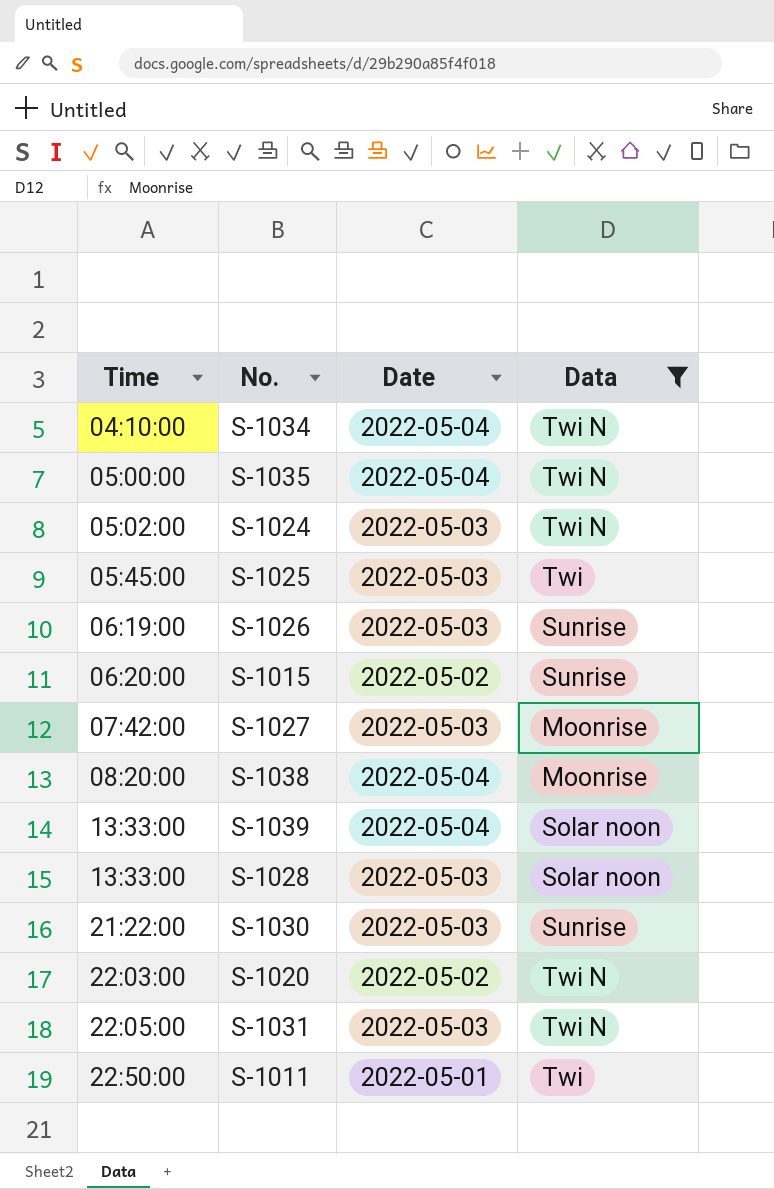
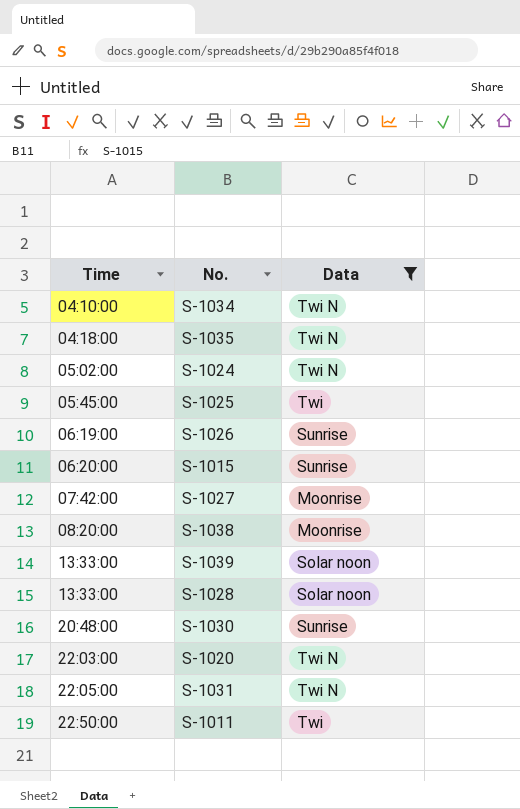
column Date | position: 3 -> none
S-1035 | Time: 05:00:00 -> 04:18:00
S-1030 | Time: 21:22:00 -> 20:48:00

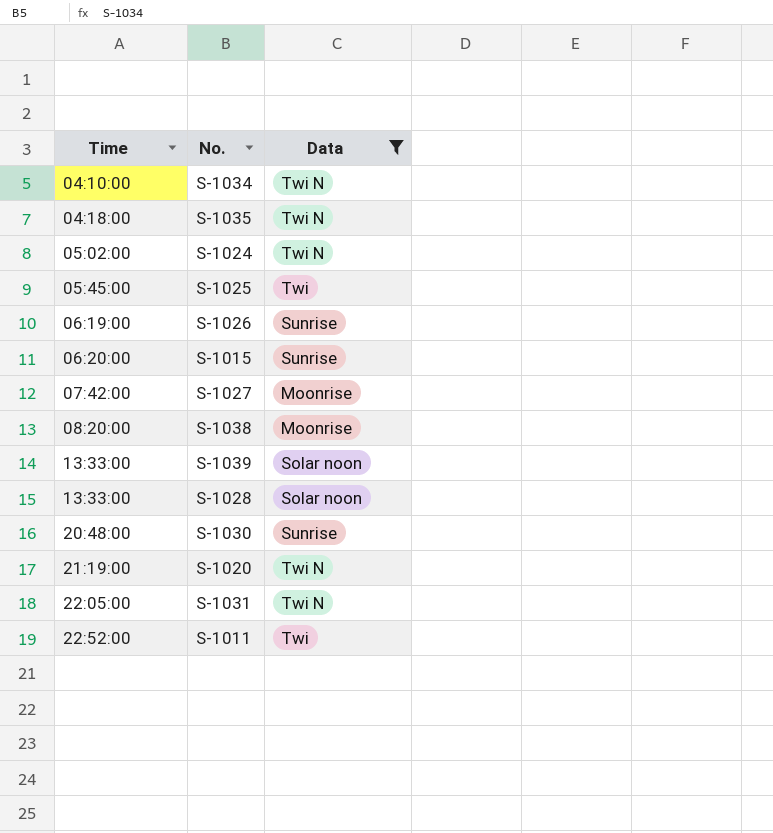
S-1020 | Time: 22:03:00 -> 21:19:00
S-1011 | Time: 22:50:00 -> 22:52:00

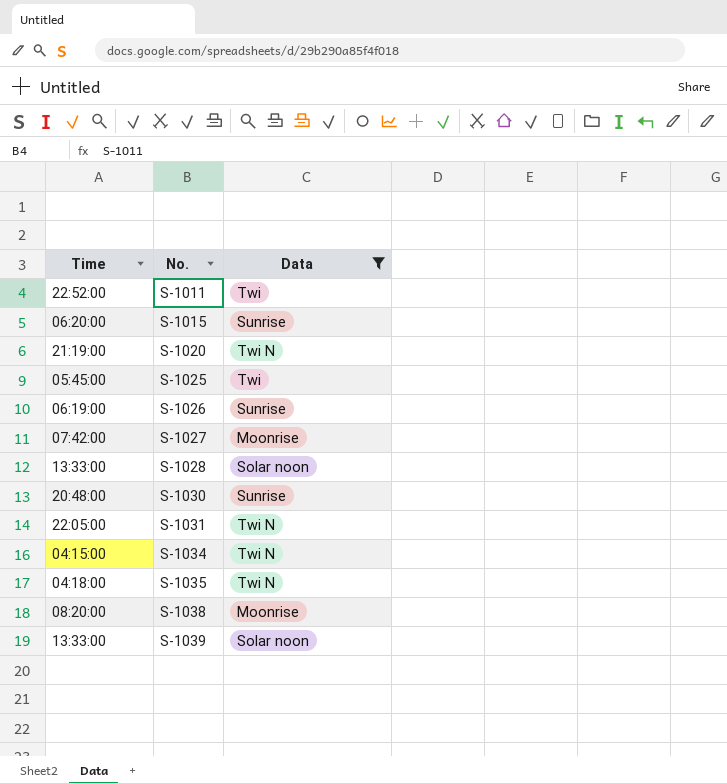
row order: Time ascending -> No. ascending
row S-1024: 05:02:00 | Twi N -> none
S-1034 | Time: 04:10:00 -> 04:15:00

